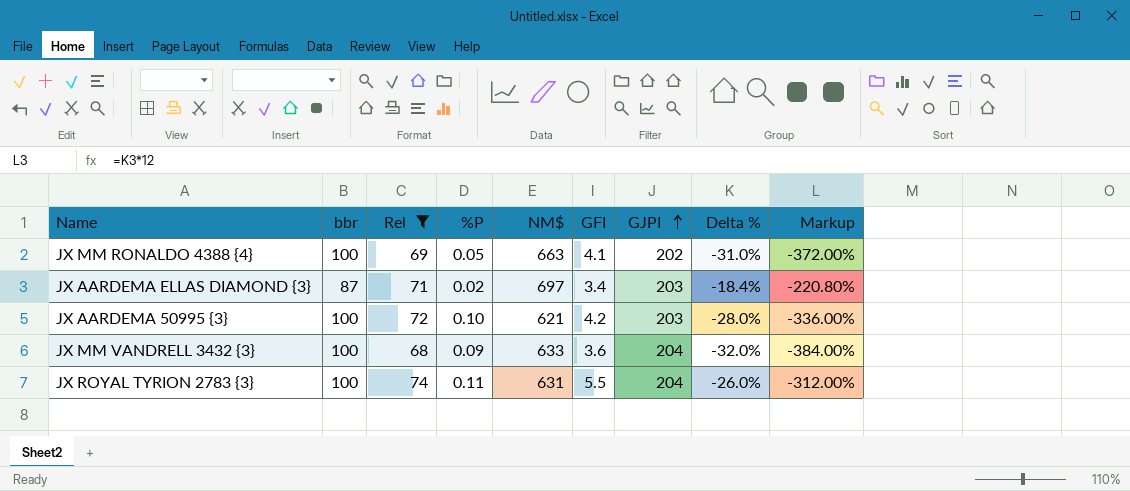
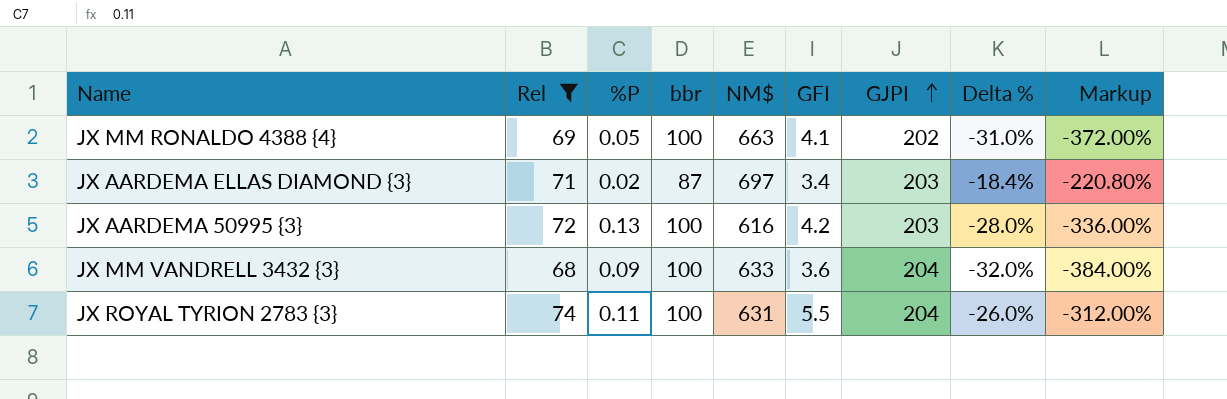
column bbr | position: 2 -> 4
JX AARDEMA 50995 {3} | %P: 0.10 -> 0.13
JX AARDEMA 50995 {3} | NM$: 621 -> 616

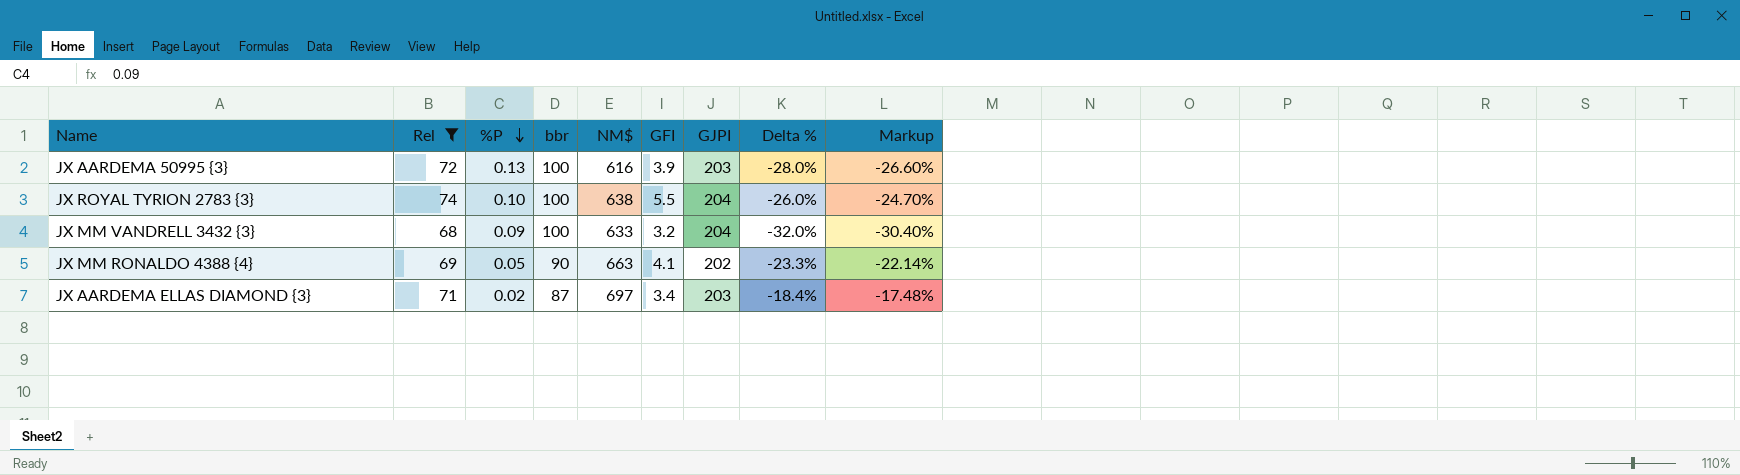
row order: GJPI ascending -> %P descending
column Markup | formula: [Delta %] * 12 -> [Delta %] * 0.95
JX AARDEMA 50995 {3} | GFI: 4.2 -> 3.9
JX ROYAL TYRION 2783 {3} | %P: 0.11 -> 0.10
JX ROYAL TYRION 2783 {3} | NM$: 631 -> 638
JX MM VANDRELL 3432 {3} | GFI: 3.6 -> 3.2
JX MM RONALDO 4388 {4} | bbr: 100 -> 90
JX MM RONALDO 4388 {4} | Delta %: -31.0% -> -23.3%

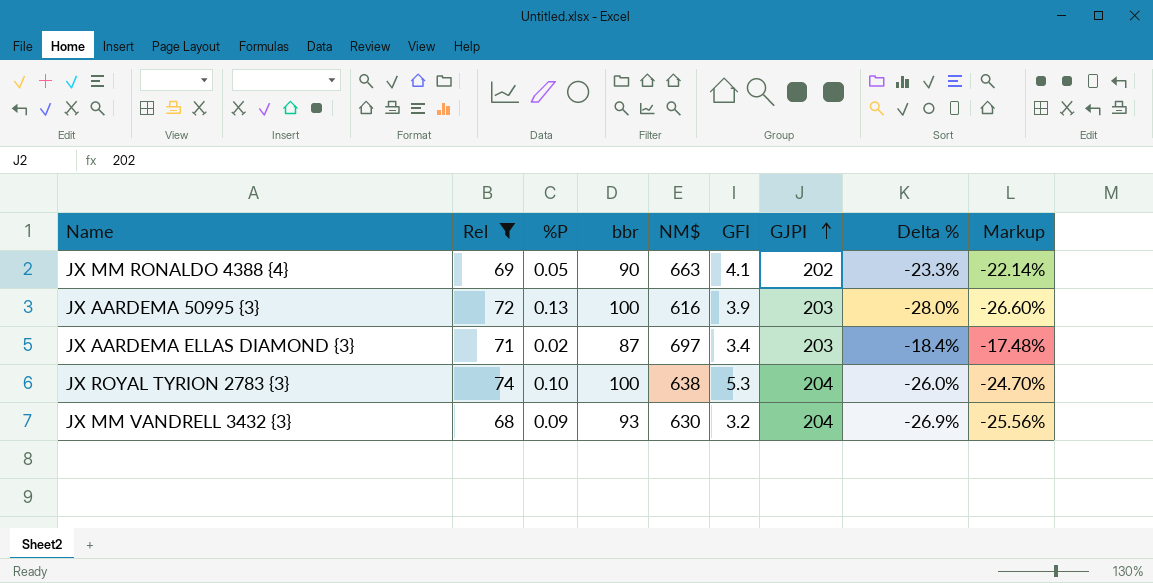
row order: %P descending -> GJPI ascending
JX ROYAL TYRION 2783 {3} | GFI: 5.5 -> 5.3
JX MM VANDRELL 3432 {3} | bbr: 100 -> 93
JX MM VANDRELL 3432 {3} | NM$: 633 -> 630
JX MM VANDRELL 3432 {3} | Delta %: -32.0% -> -26.9%
JX MM VANDRELL 3432 {3} | Markup: -30.40% -> -25.56%

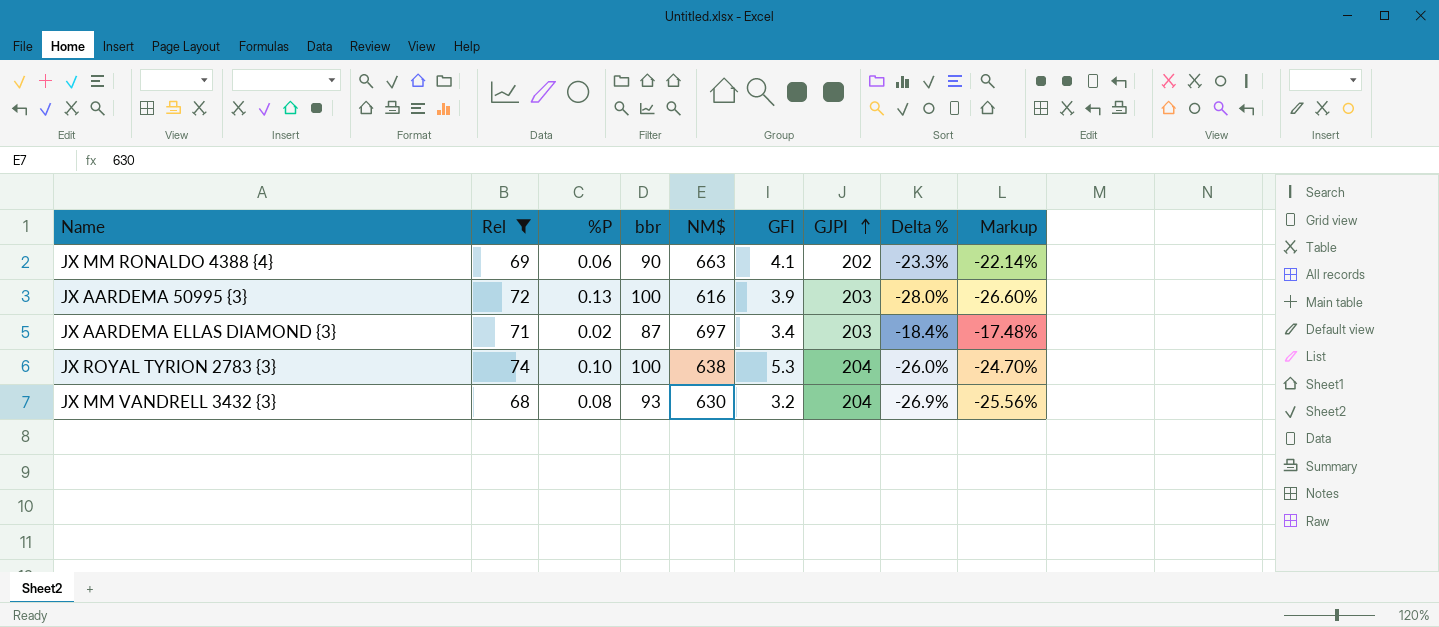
JX MM RONALDO 4388 {4} | %P: 0.05 -> 0.06
JX MM VANDRELL 3432 {3} | %P: 0.09 -> 0.08

